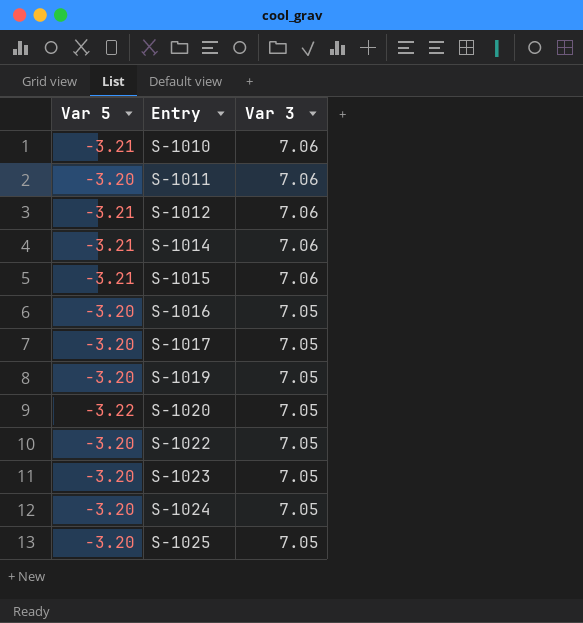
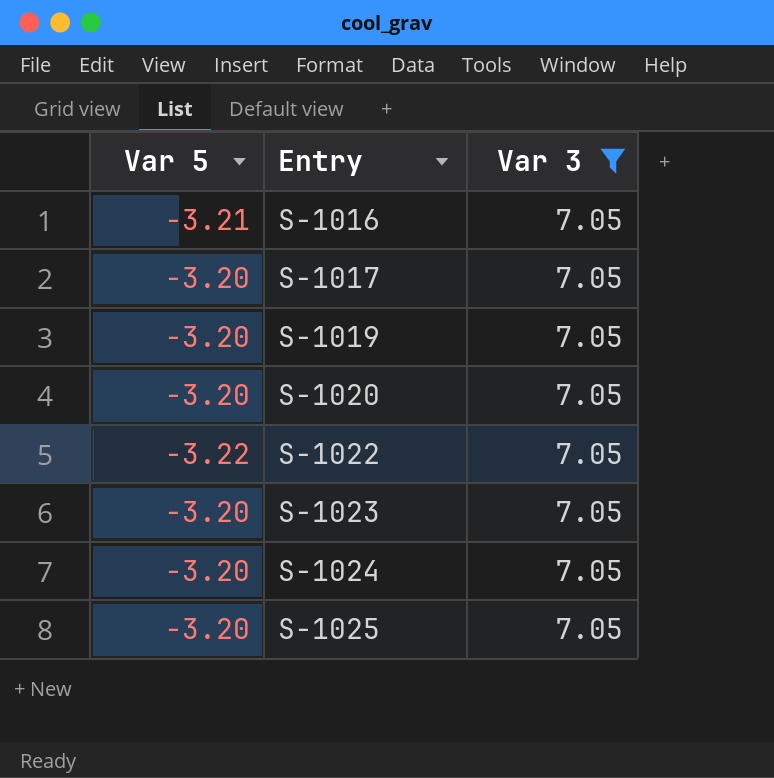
filter: none -> Var 3 = 7.05
S-1016 | Var 5: -3.20 -> -3.21
S-1020 | Var 5: -3.22 -> -3.20
S-1022 | Var 5: -3.20 -> -3.22

